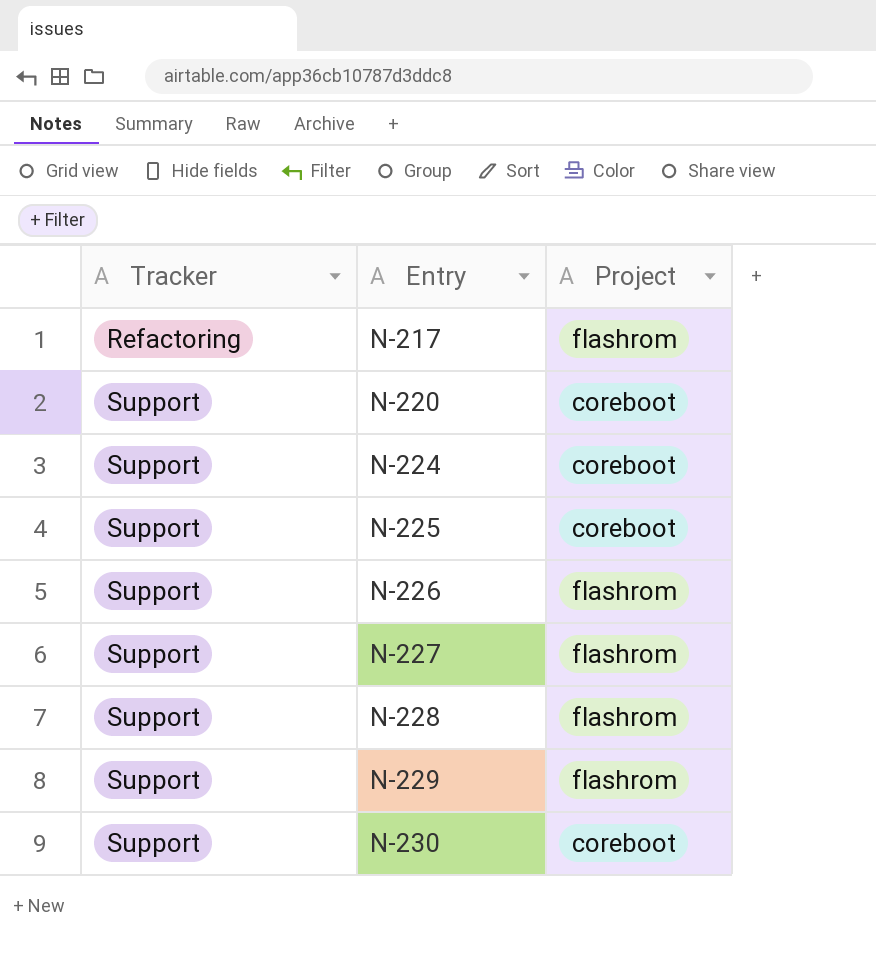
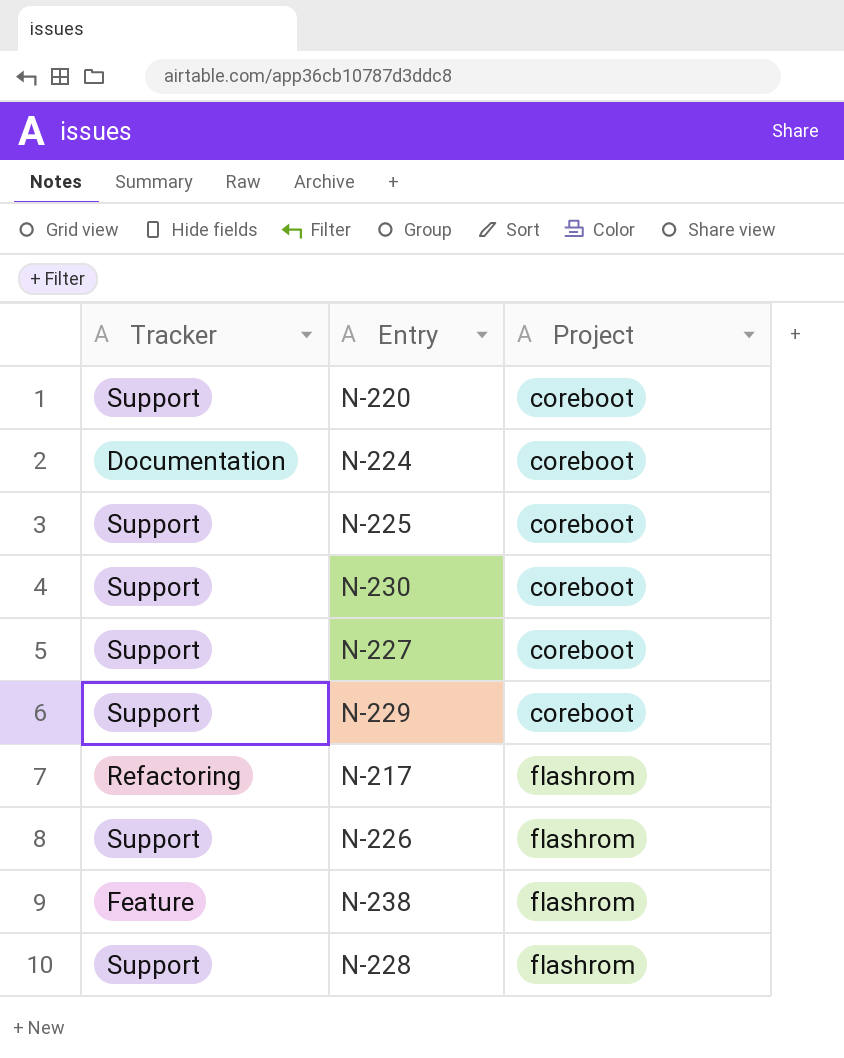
row order: Tracker ascending -> Project ascending
N-224 | Tracker: Support -> Documentation
N-227 | Project: flashrom -> coreboot
N-229 | Project: flashrom -> coreboot
row N-238: none -> Feature | flashrom

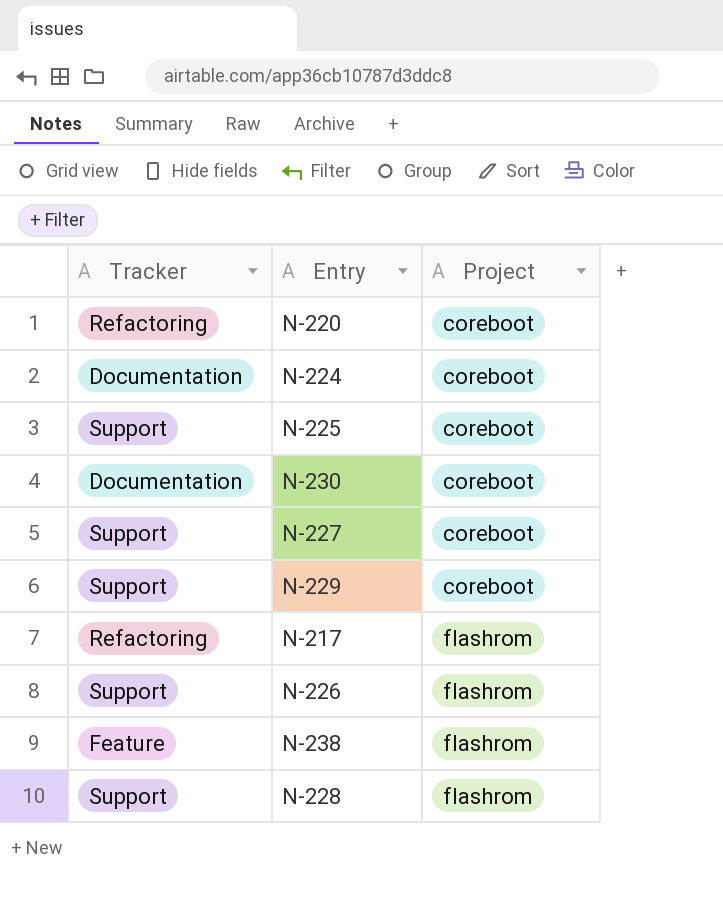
N-220 | Tracker: Support -> Refactoring
N-230 | Tracker: Support -> Documentation

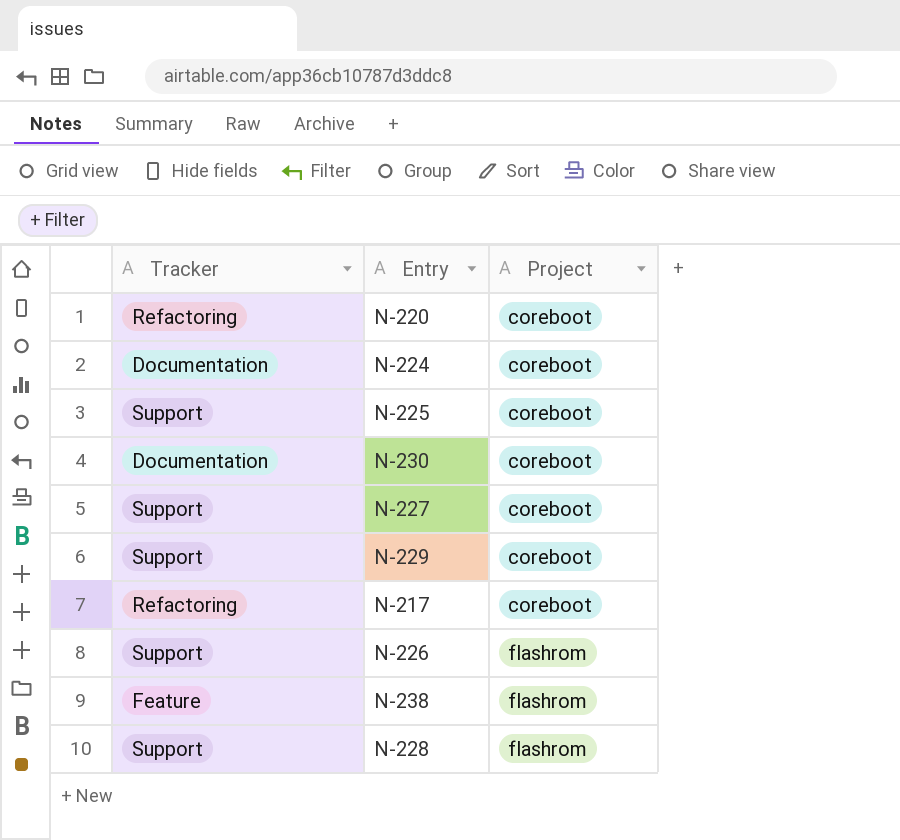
N-217 | Project: flashrom -> coreboot

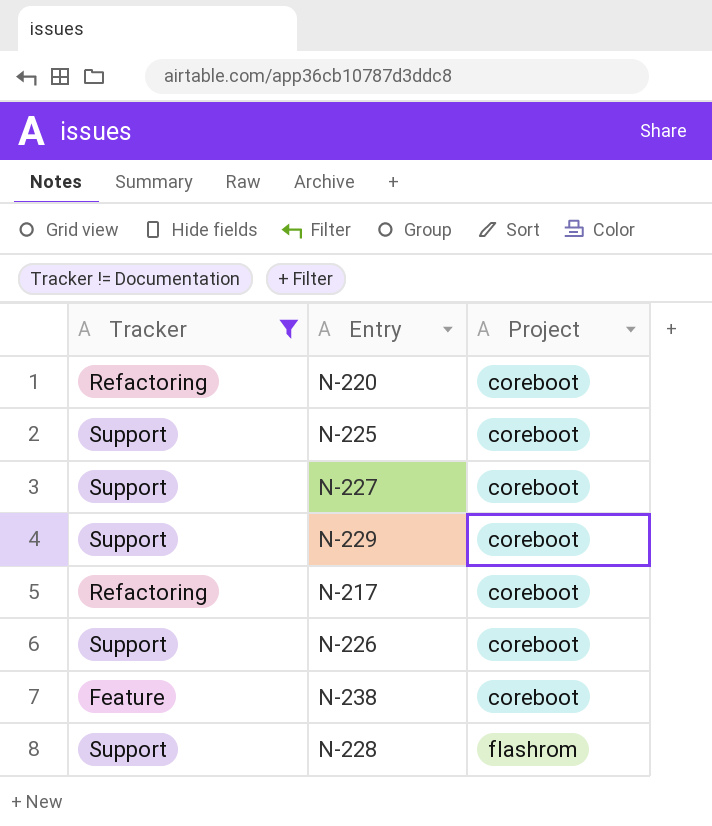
filter: none -> Tracker != Documentation
N-226 | Project: flashrom -> coreboot
N-238 | Project: flashrom -> coreboot

